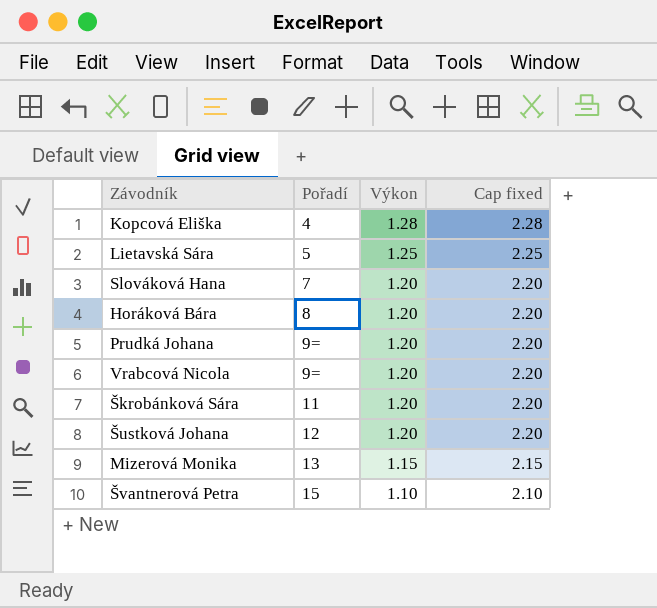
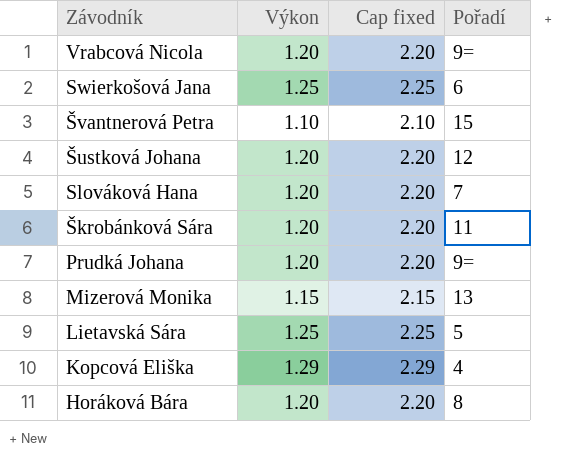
row order: Pořadí ascending -> Závodník descending
column Pořadí | position: 2 -> 4
row Swierkošová Jana: none -> 1.25 | 2.25 | 6
Kopcová Eliška | Výkon: 1.28 -> 1.29
Kopcová Eliška | Cap fixed: 2.28 -> 2.29

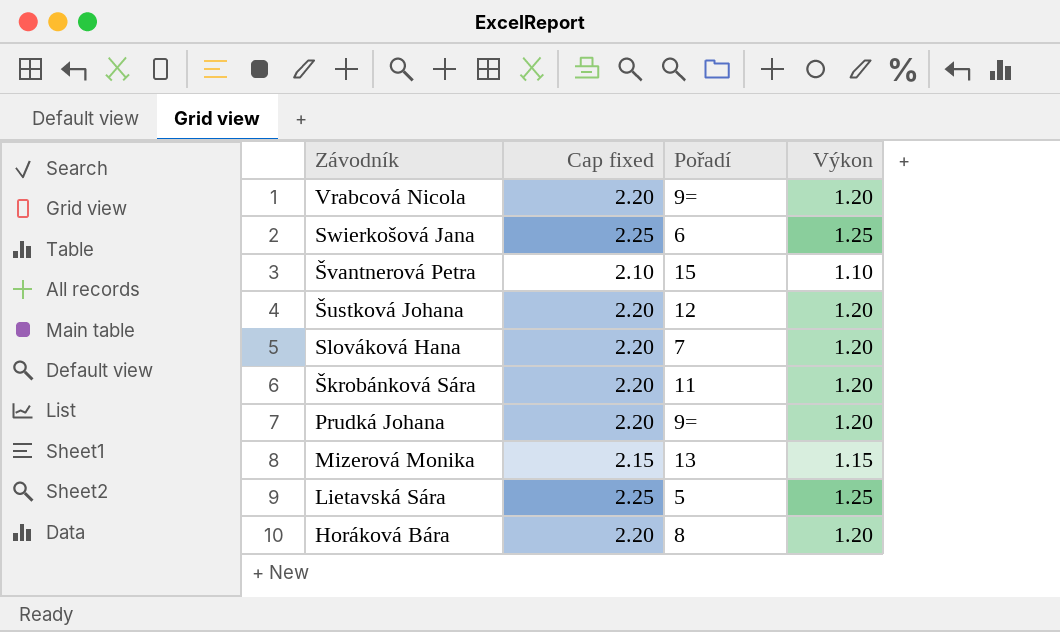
column Výkon | position: 2 -> 4
row Kopcová Eliška: 1.29 | 2.29 | 4 -> none

